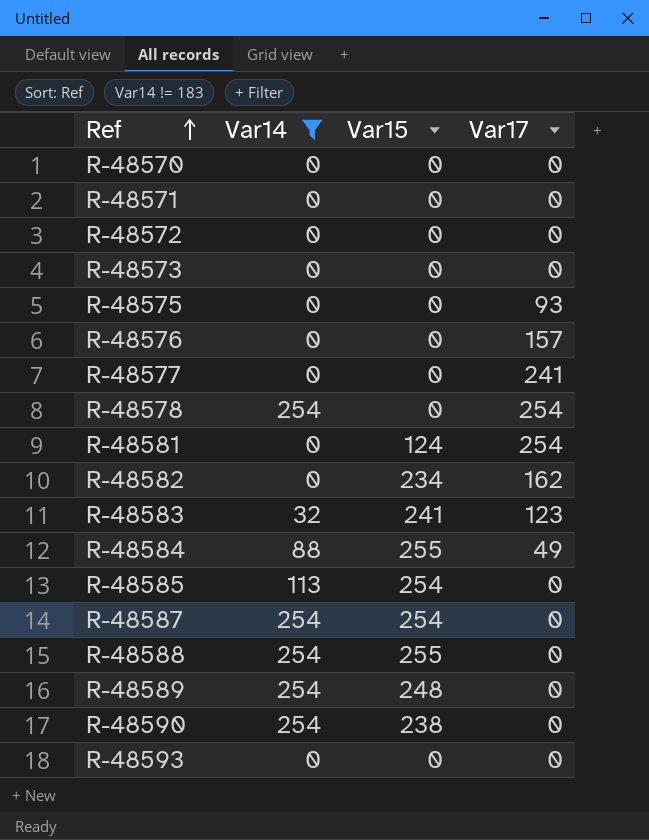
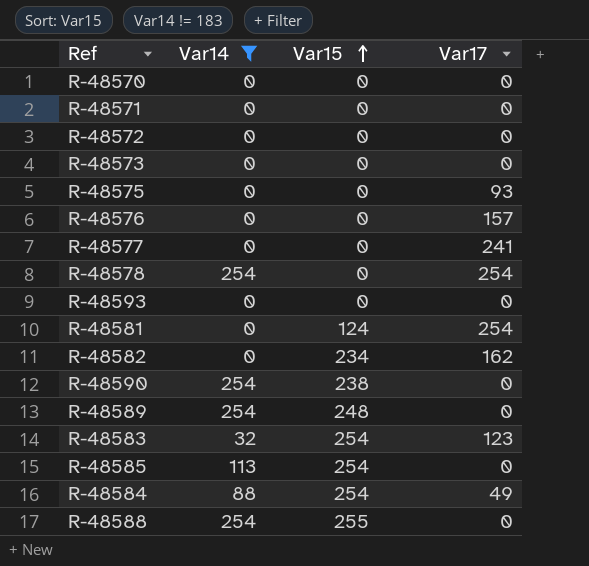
row order: Ref ascending -> Var15 ascending
row R-48587: 254 | 254 | 0 -> none
R-48583 | Var15: 241 -> 254
R-48584 | Var15: 255 -> 254

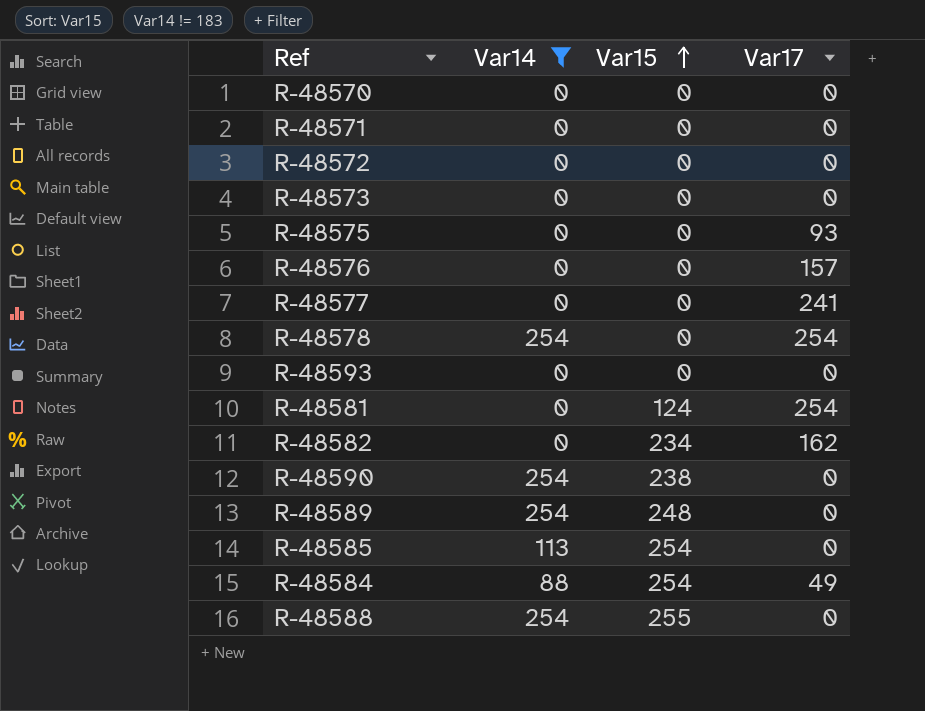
row R-48583: 32 | 254 | 123 -> none

